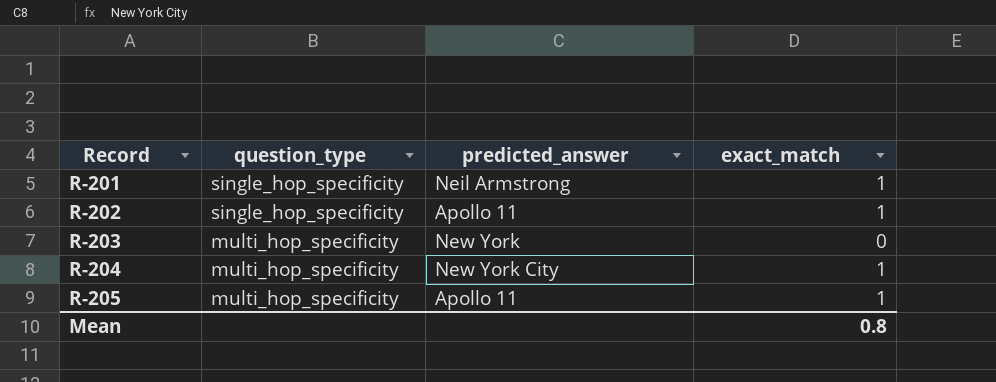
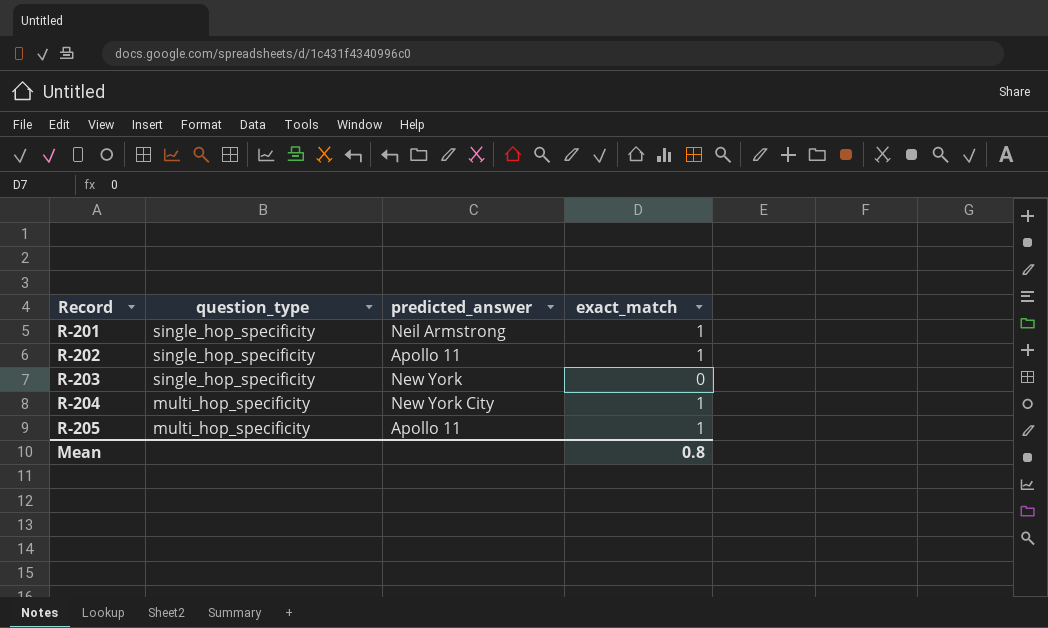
R-203 | question_type: multi_hop_specificity -> single_hop_specificity

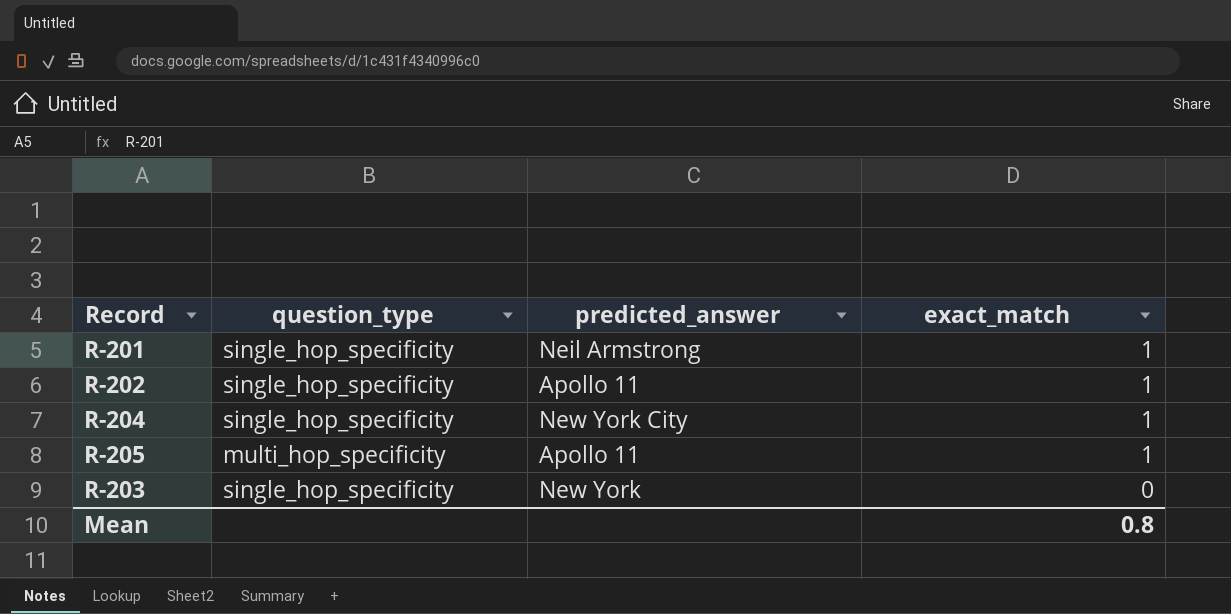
row order: Record ascending -> exact_match descending
R-204 | question_type: multi_hop_specificity -> single_hop_specificity

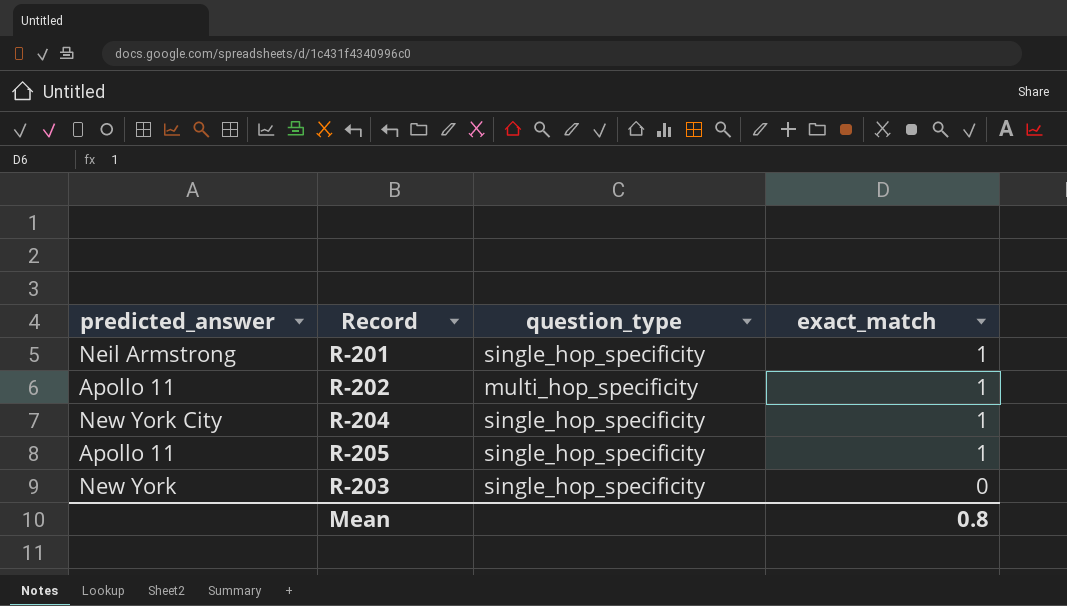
column predicted_answer | position: 3 -> 1
R-202 | question_type: single_hop_specificity -> multi_hop_specificity
R-205 | question_type: multi_hop_specificity -> single_hop_specificity

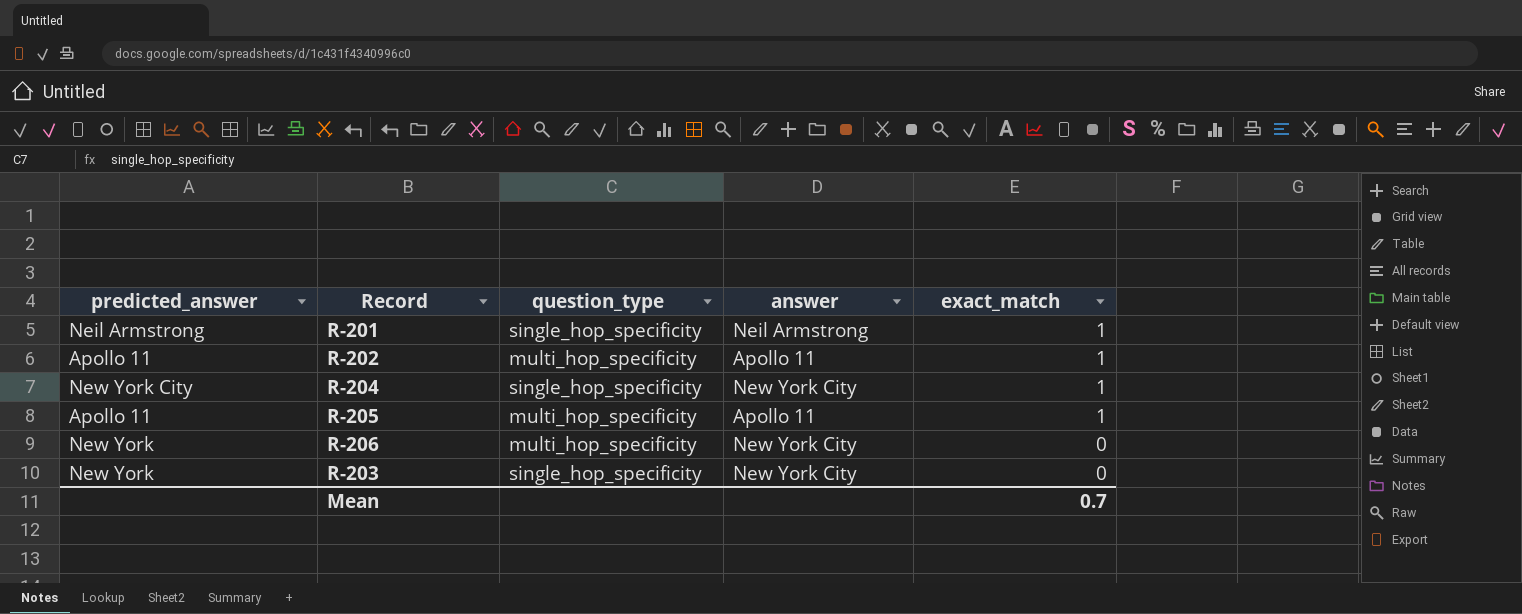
column answer | position: none -> 4
R-205 | question_type: single_hop_specificity -> multi_hop_specificity
row R-206: none -> New York | multi_hop_specificity | New York City | 0
Mean | exact_match: 0.8 -> 0.7

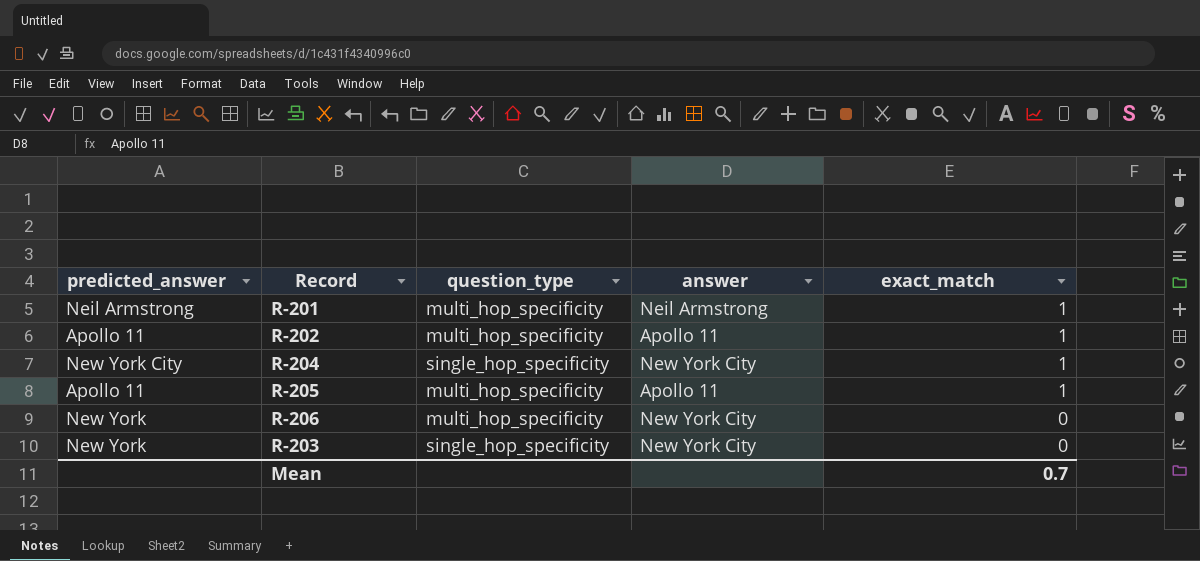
R-201 | question_type: single_hop_specificity -> multi_hop_specificity

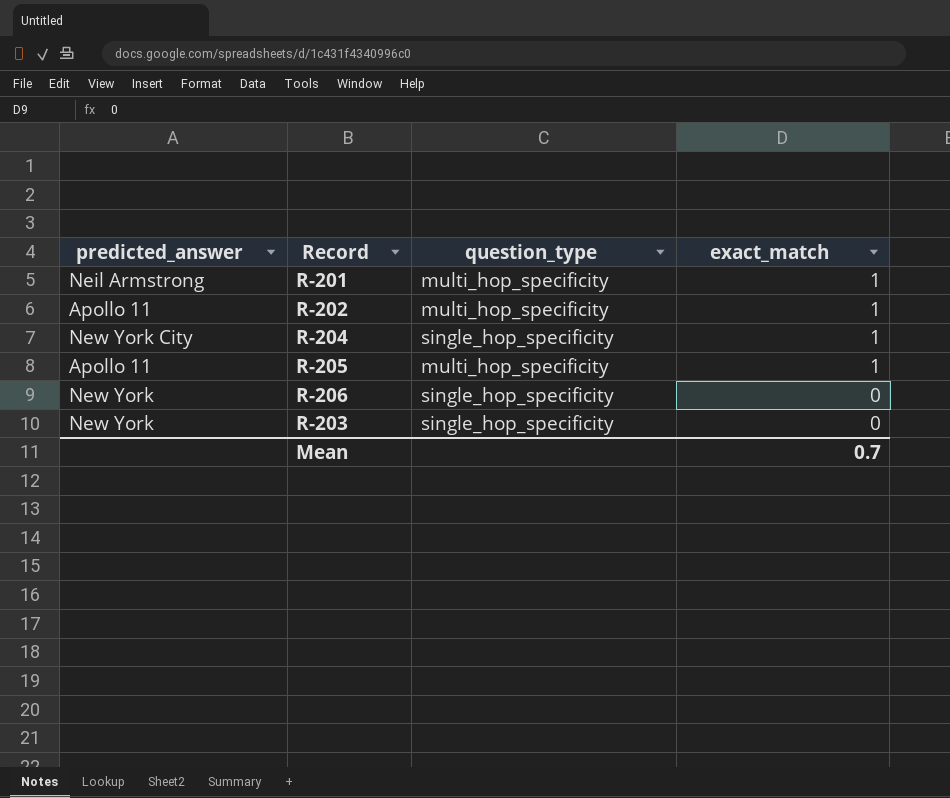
column answer | position: 4 -> none
R-206 | question_type: multi_hop_specificity -> single_hop_specificity

